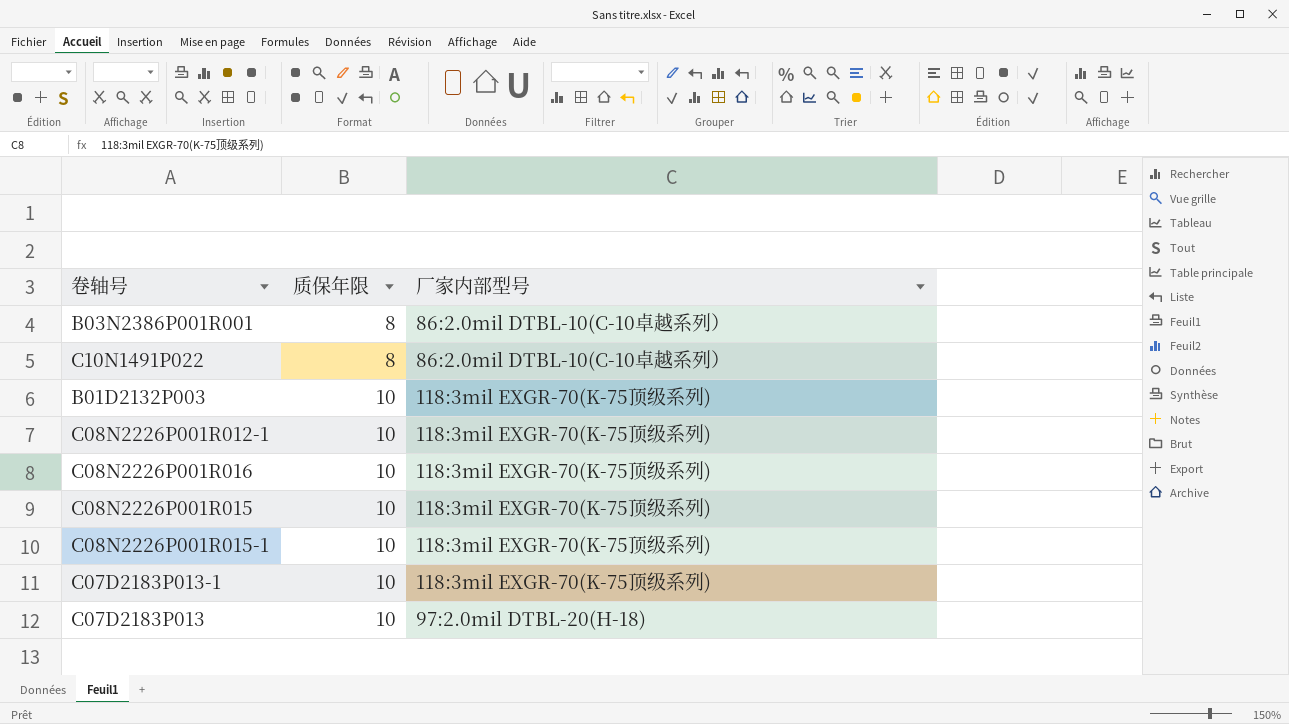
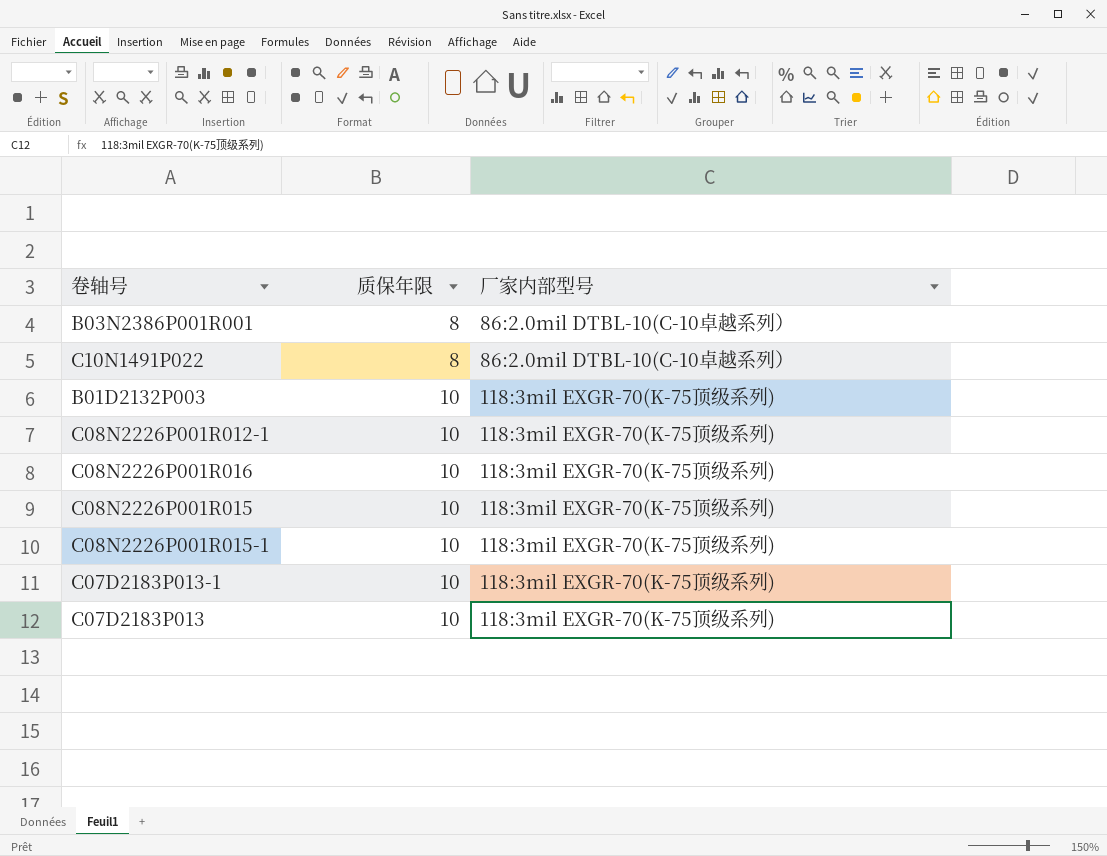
C07D2183P013 | 厂家内部型号: 97:2.0mil DTBL-20(H-18) -> 118:3mil EXGR-70(K-75顶级系列)

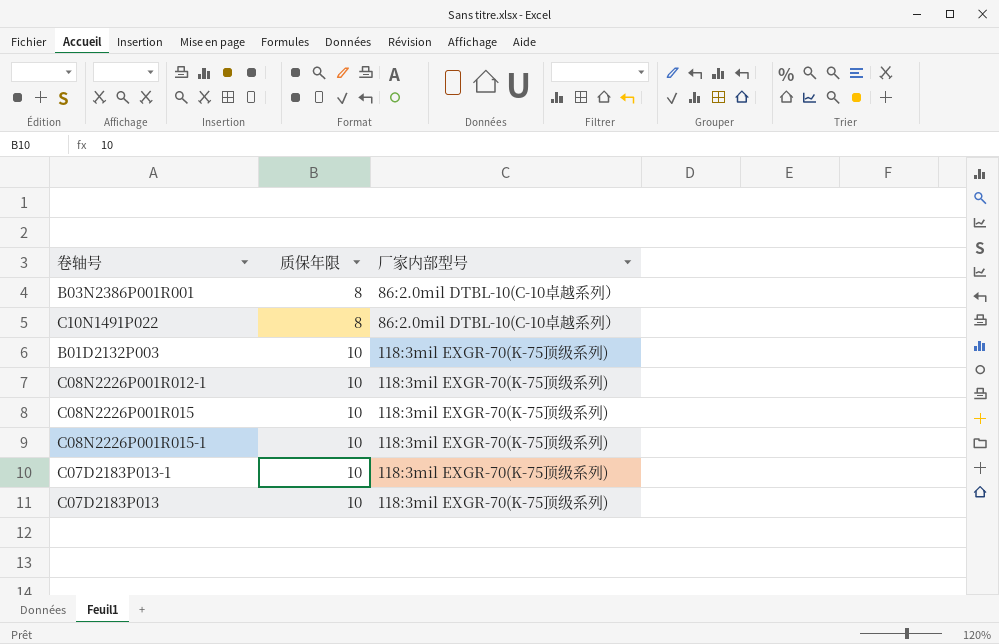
row C08N2226P001R016: 10 | 118:3mil EXGR-70(K-75顶级系列) -> none

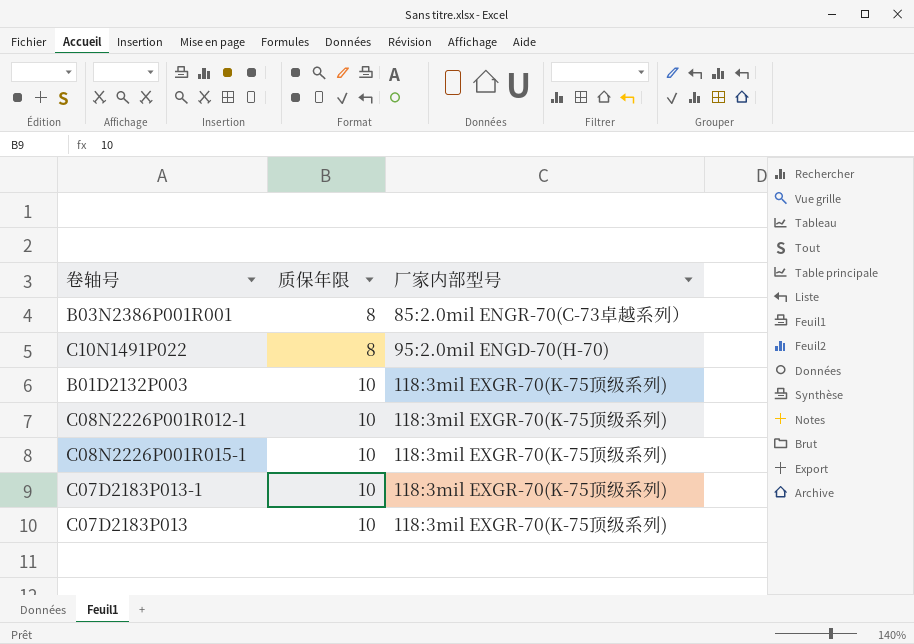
row C08N2226P001R015: 10 | 118:3mil EXGR-70(K-75顶级系列) -> none
B03N2386P001R001 | 厂家内部型号: 86:2.0mil DTBL-10(C-10卓越系列） -> 85:2.0mil ENGR-70(C-73卓越系列）
C10N1491P022 | 厂家内部型号: 86:2.0mil DTBL-10(C-10卓越系列） -> 95:2.0mil ENGD-70(H-70)

